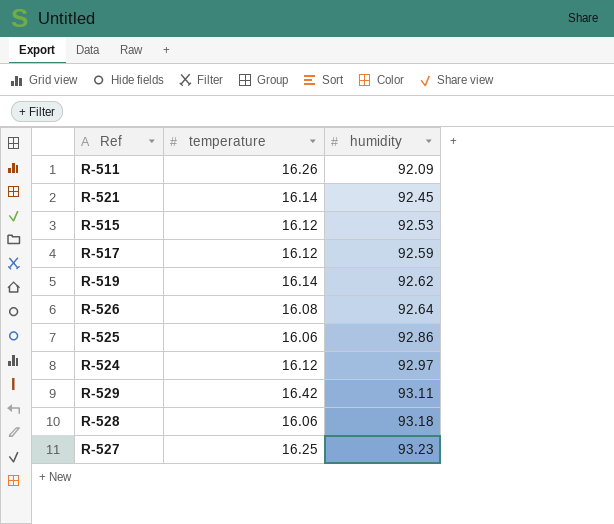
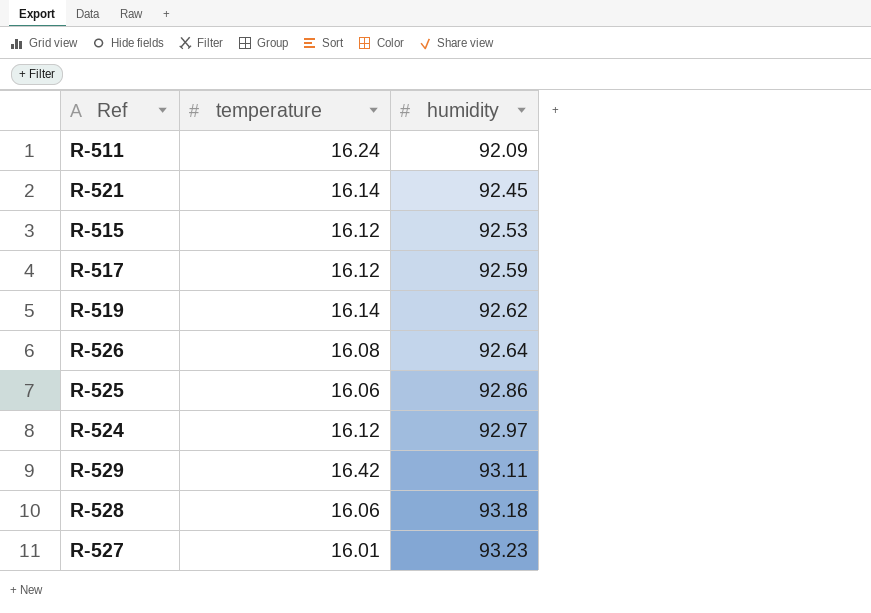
R-511 | temperature: 16.26 -> 16.24
R-527 | temperature: 16.25 -> 16.01

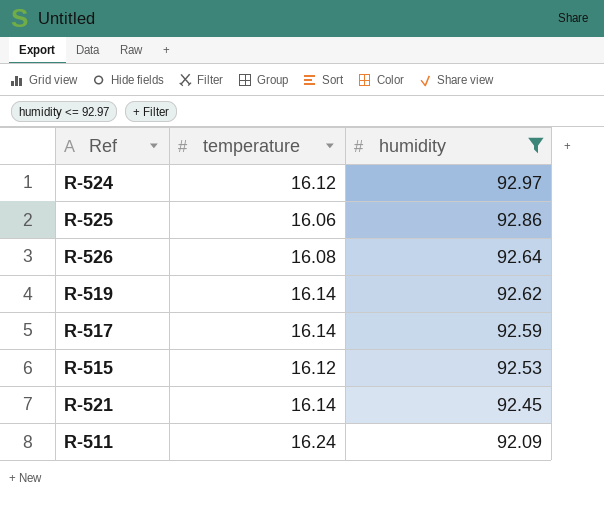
filter: none -> humidity <= 92.97
row order: humidity ascending -> humidity descending
R-517 | temperature: 16.12 -> 16.14

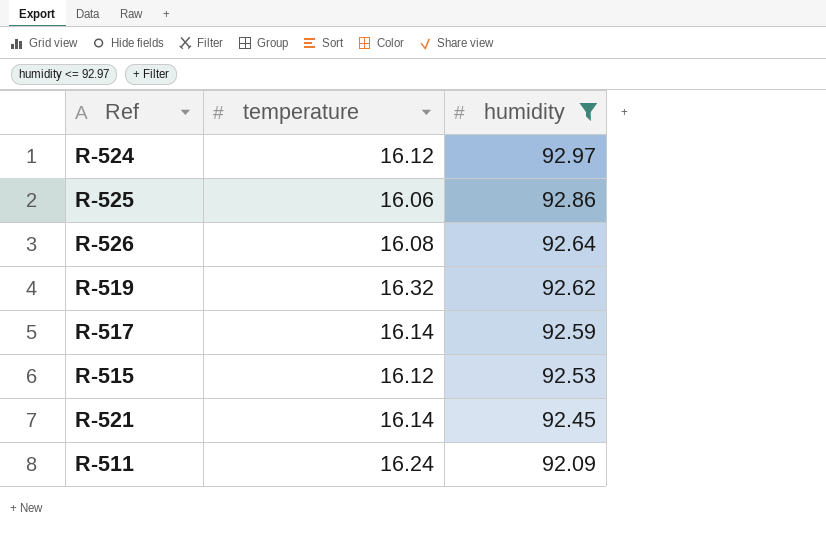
R-519 | temperature: 16.14 -> 16.32

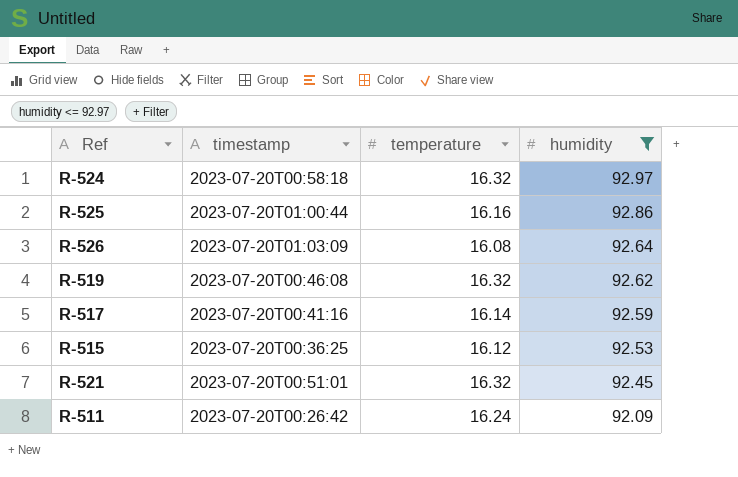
column timestamp | position: none -> 2
R-524 | temperature: 16.12 -> 16.32
R-525 | temperature: 16.06 -> 16.16
R-521 | temperature: 16.14 -> 16.32

